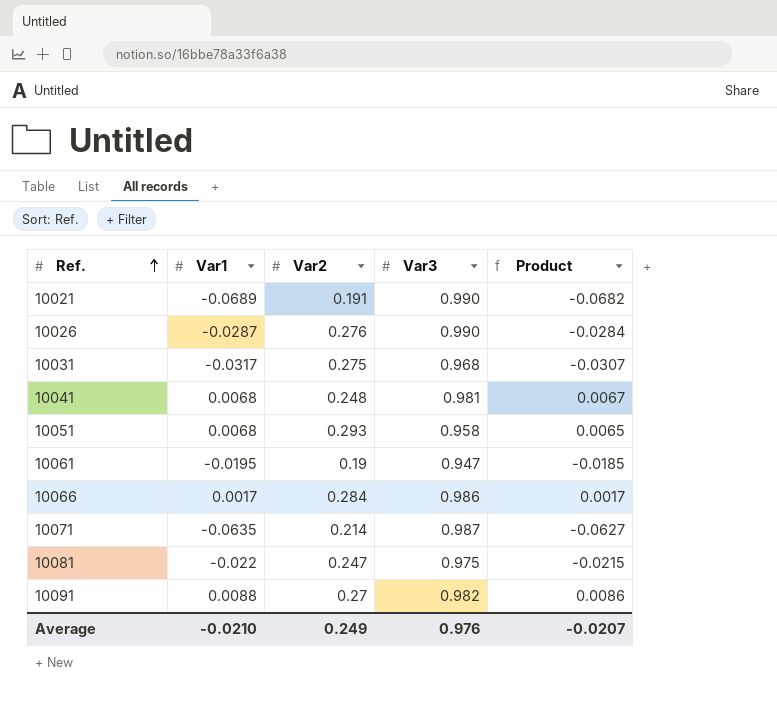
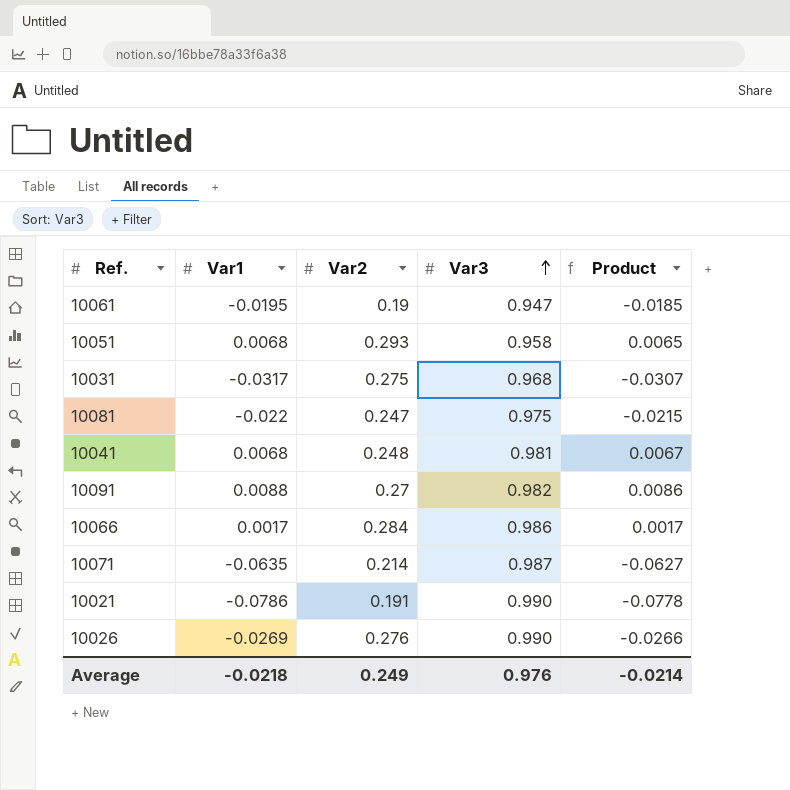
row order: Ref. ascending -> Var3 ascending
10021 | Var1: -0.0689 -> -0.0786
10021 | Product: -0.0682 -> -0.0778
10026 | Var1: -0.0287 -> -0.0269
10026 | Product: -0.0284 -> -0.0266
Average | Var1: -0.0210 -> -0.0218
Average | Product: -0.0207 -> -0.0214

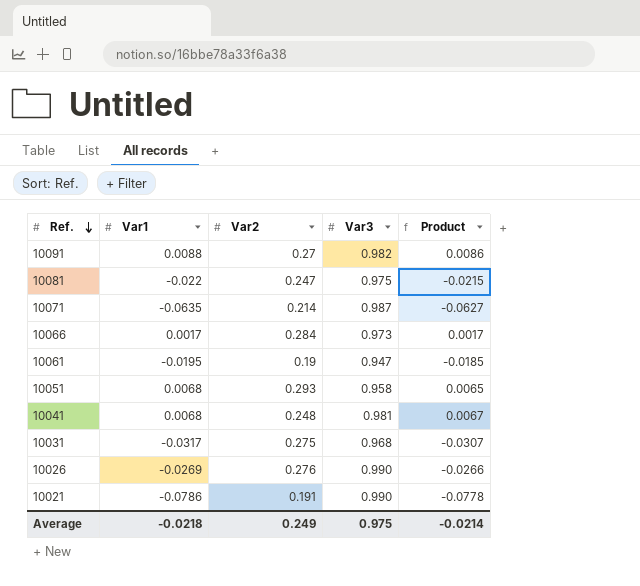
row order: Var3 ascending -> Ref. descending
10066 | Var3: 0.986 -> 0.973
Average | Var3: 0.976 -> 0.975

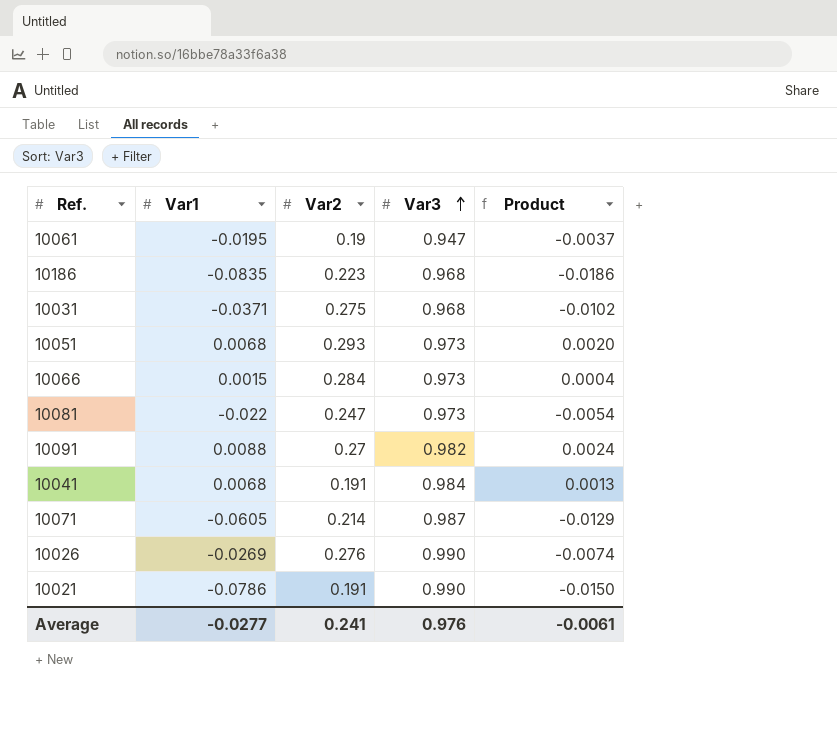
row order: Ref. descending -> Var3 ascending
column Product | formula: [Var1] * [Var3] -> [Var1] * [Var2]
row 10186: none -> -0.0835 | 0.223 | 0.968 | -0.0186
10031 | Var1: -0.0317 -> -0.0371
10051 | Var3: 0.958 -> 0.973
10066 | Var1: 0.0017 -> 0.0015
10081 | Var3: 0.975 -> 0.973
10041 | Var2: 0.248 -> 0.191
10041 | Var3: 0.981 -> 0.984
10071 | Var1: -0.0635 -> -0.0605
Average | Var1: -0.0218 -> -0.0277
Average | Var2: 0.249 -> 0.241
Average | Var3: 0.975 -> 0.976
Average | Product: -0.0214 -> -0.0061

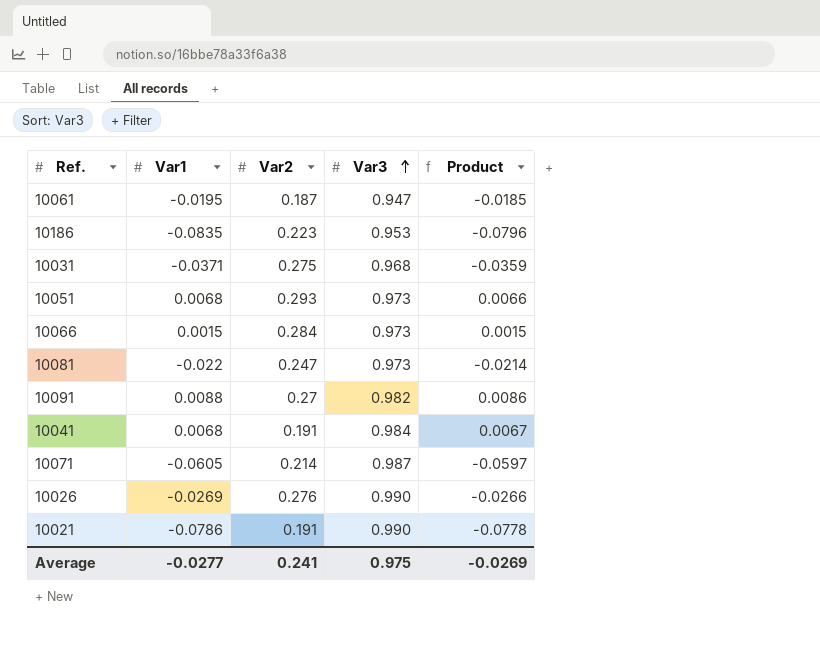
column Product | formula: [Var1] * [Var2] -> [Var1] * [Var3]
10061 | Var2: 0.19 -> 0.187
10186 | Var3: 0.968 -> 0.953
Average | Var3: 0.976 -> 0.975
Average | Product: -0.0061 -> -0.0269

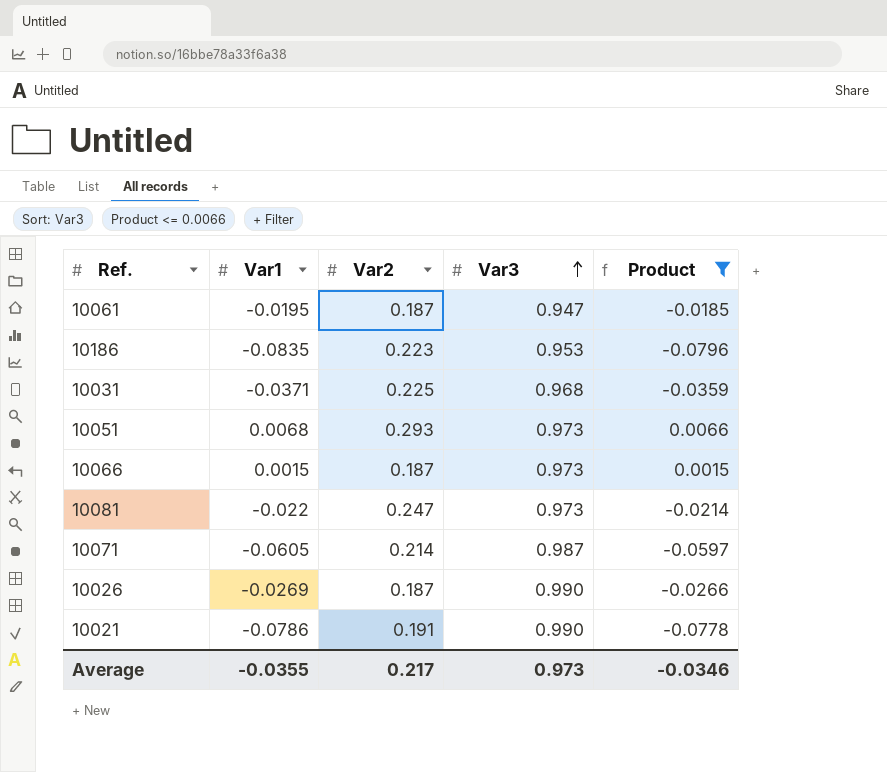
filter: none -> Product <= 0.0066
10031 | Var2: 0.275 -> 0.225
10066 | Var2: 0.284 -> 0.187
10026 | Var2: 0.276 -> 0.187
Average | Var1: -0.0277 -> -0.0355
Average | Var2: 0.241 -> 0.217
Average | Var3: 0.975 -> 0.973
Average | Product: -0.0269 -> -0.0346

